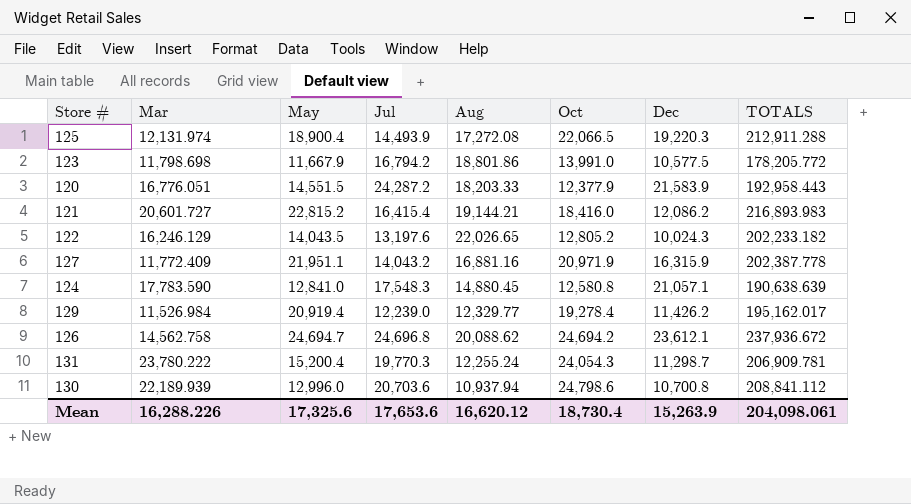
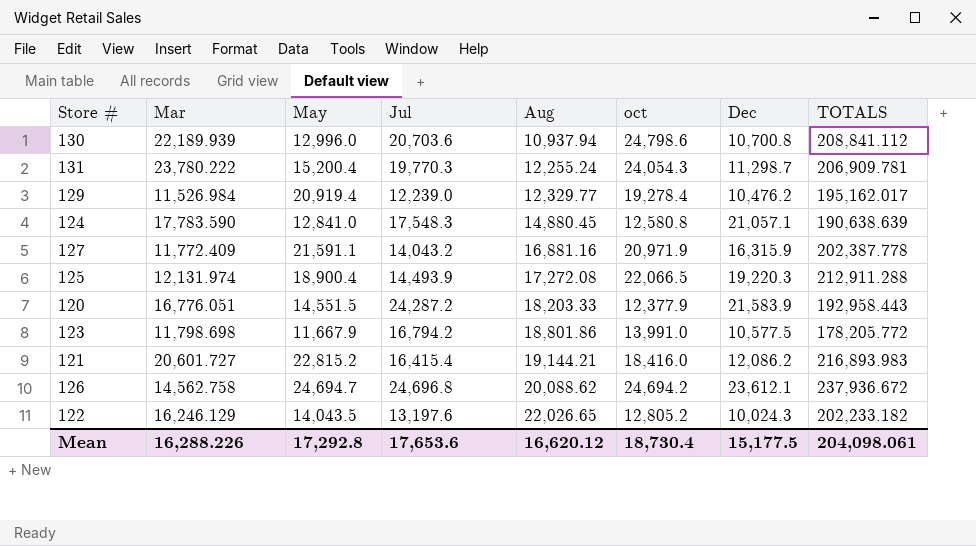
row order: none -> Aug ascending
column name: Oct -> oct
129 | Dec: 11,426.2 -> 10,476.2
127 | May: 21,951.1 -> 21,591.1
Mean | May: 17,325.6 -> 17,292.8
Mean | Dec: 15,263.9 -> 15,177.5

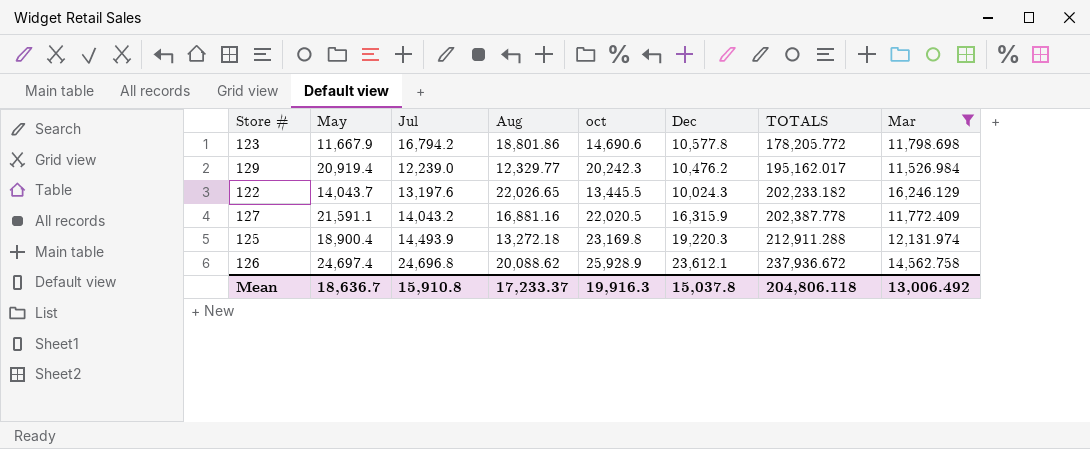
filter: none -> Mar <= 16,246.129
row order: Aug ascending -> TOTALS ascending
column Mar | position: 2 -> 8
123 | oct: 13,991.0 -> 14,690.6
123 | Dec: 10,577.5 -> 10,577.8
129 | oct: 19,278.4 -> 20,242.3
122 | May: 14,043.5 -> 14,043.7
122 | oct: 12,805.2 -> 13,445.5
127 | oct: 20,971.9 -> 22,020.5
125 | Aug: 17,272.08 -> 13,272.18
125 | oct: 22,066.5 -> 23,169.8
126 | May: 24,694.7 -> 24,697.4
126 | oct: 24,694.2 -> 25,928.9
Mean | May: 17,292.8 -> 18,636.7
Mean | Jul: 17,653.6 -> 15,910.8
Mean | Aug: 16,620.12 -> 17,233.37
Mean | oct: 18,730.4 -> 19,916.3
Mean | Dec: 15,177.5 -> 15,037.8
Mean | TOTALS: 204,098.061 -> 204,806.118
Mean | Mar: 16,288.226 -> 13,006.492

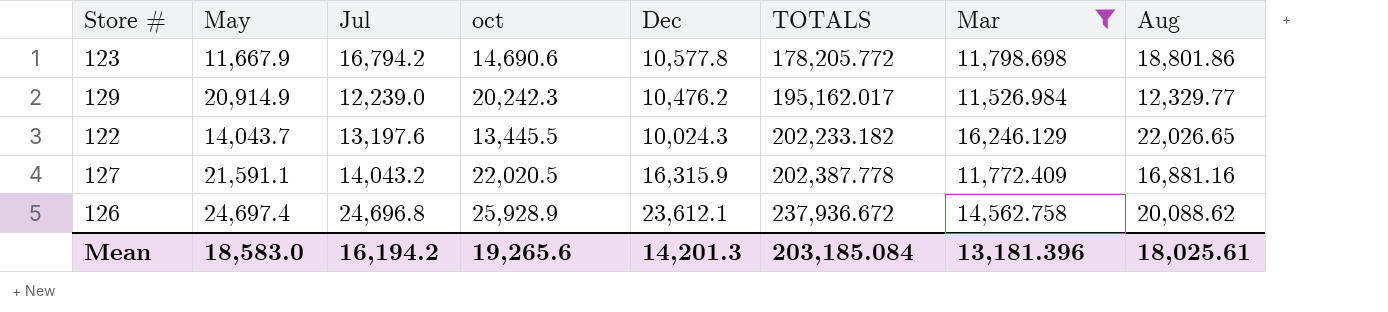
column Aug | position: 4 -> 8
row 125: 18,900.4 | 14,493.9 | 13,272.18 | 23,169.8 | 19,220.3 | 212,911.288 | 12,131.974 -> none
129 | May: 20,919.4 -> 20,914.9
Mean | May: 18,636.7 -> 18,583.0
Mean | Jul: 15,910.8 -> 16,194.2
Mean | oct: 19,916.3 -> 19,265.6
Mean | Dec: 15,037.8 -> 14,201.3
Mean | TOTALS: 204,806.118 -> 203,185.084
Mean | Mar: 13,006.492 -> 13,181.396
Mean | Aug: 17,233.37 -> 18,025.61

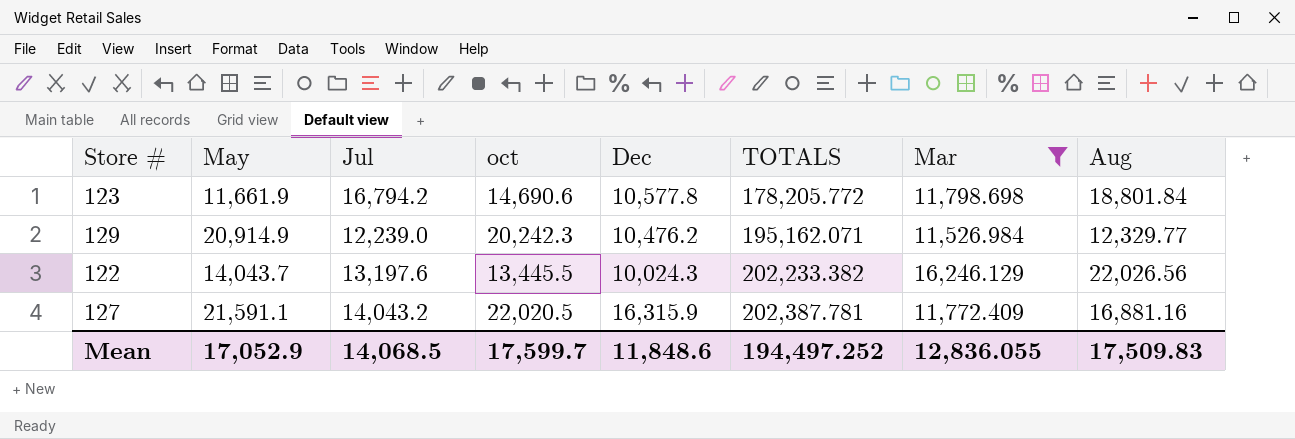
row 126: 24,697.4 | 24,696.8 | 25,928.9 | 23,612.1 | 237,936.672 | 14,562.758 | 20,088.62 -> none
123 | May: 11,667.9 -> 11,661.9
123 | Aug: 18,801.86 -> 18,801.84
129 | TOTALS: 195,162.017 -> 195,162.071
122 | TOTALS: 202,233.182 -> 202,233.382
122 | Aug: 22,026.65 -> 22,026.56
127 | TOTALS: 202,387.778 -> 202,387.781
Mean | May: 18,583.0 -> 17,052.9
Mean | Jul: 16,194.2 -> 14,068.5
Mean | oct: 19,265.6 -> 17,599.7
Mean | Dec: 14,201.3 -> 11,848.6
Mean | TOTALS: 203,185.084 -> 194,497.252
Mean | Mar: 13,181.396 -> 12,836.055
Mean | Aug: 18,025.61 -> 17,509.83

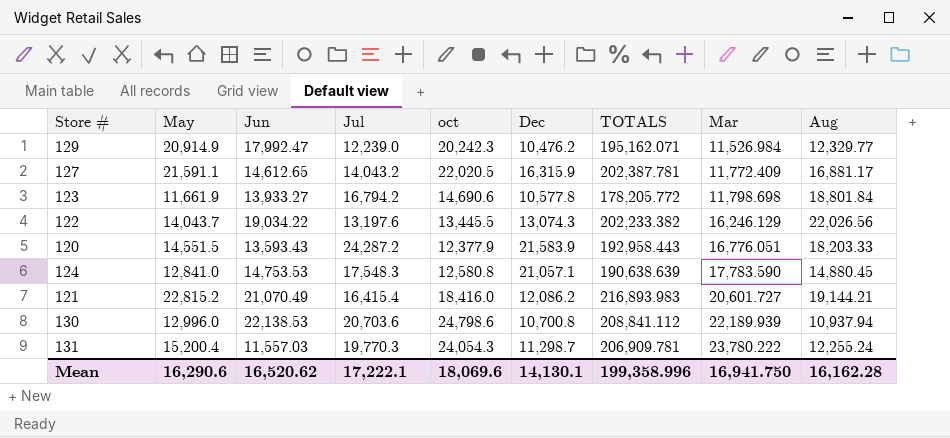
filter: Mar <= 16,246.129 -> none
row order: TOTALS ascending -> Mar ascending
column Jun | position: none -> 3
127 | Aug: 16,881.16 -> 16,881.17
122 | Dec: 10,024.3 -> 13,074.3
Mean | May: 17,052.9 -> 16,290.6
Mean | Jul: 14,068.5 -> 17,222.1
Mean | oct: 17,599.7 -> 18,069.6
Mean | Dec: 11,848.6 -> 14,130.1
Mean | TOTALS: 194,497.252 -> 199,358.996
Mean | Mar: 12,836.055 -> 16,941.750
Mean | Aug: 17,509.83 -> 16,162.28

